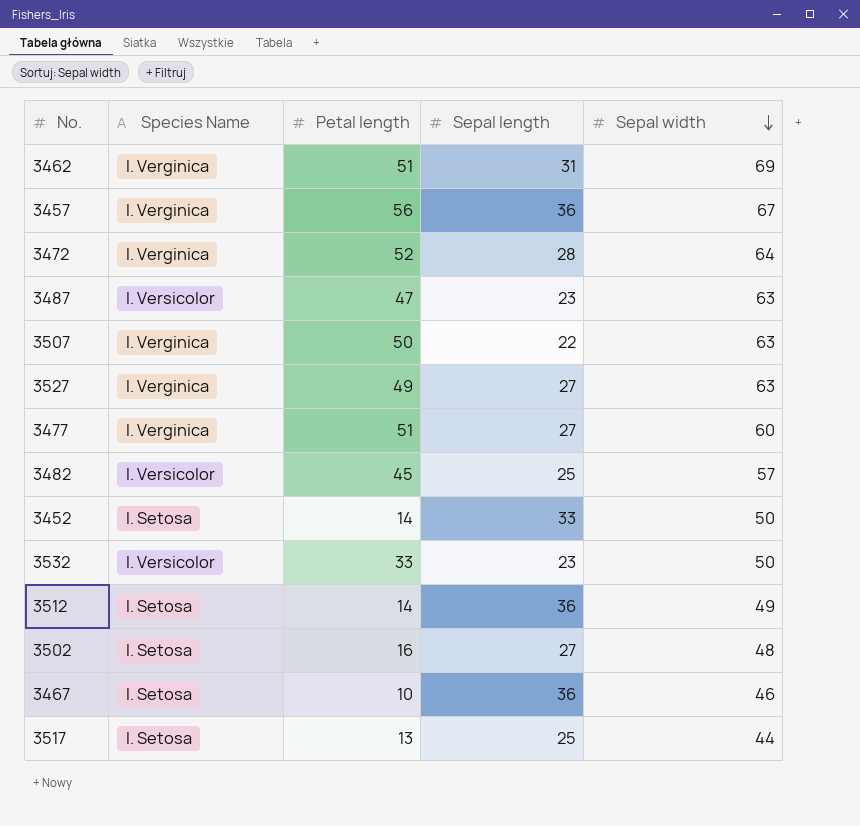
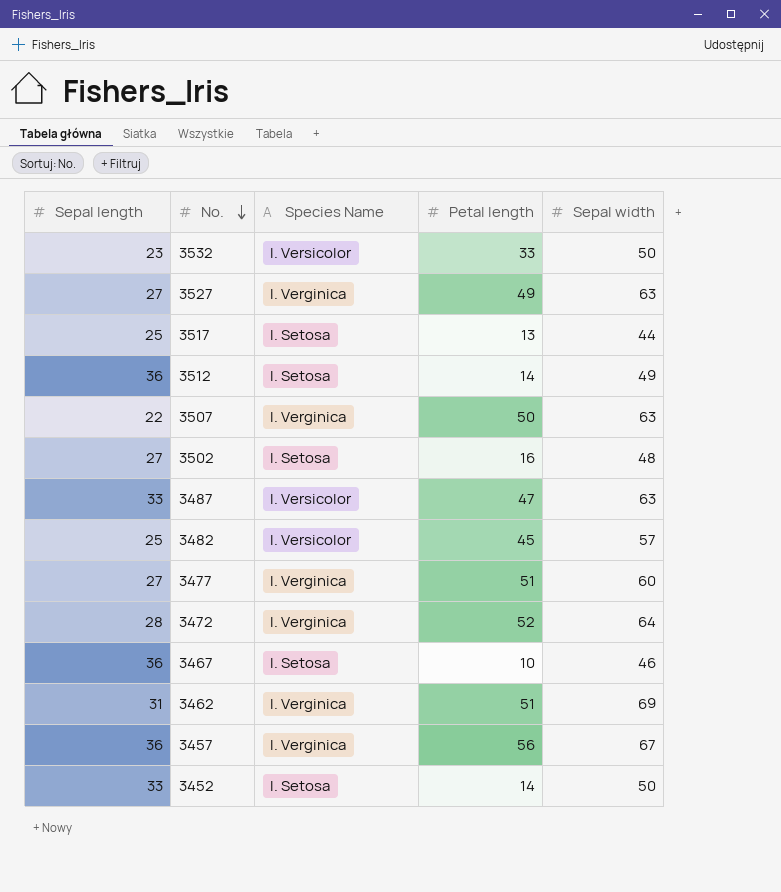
row order: Sepal width descending -> No. descending
column Sepal length | position: 4 -> 1
3487 | Sepal length: 23 -> 33

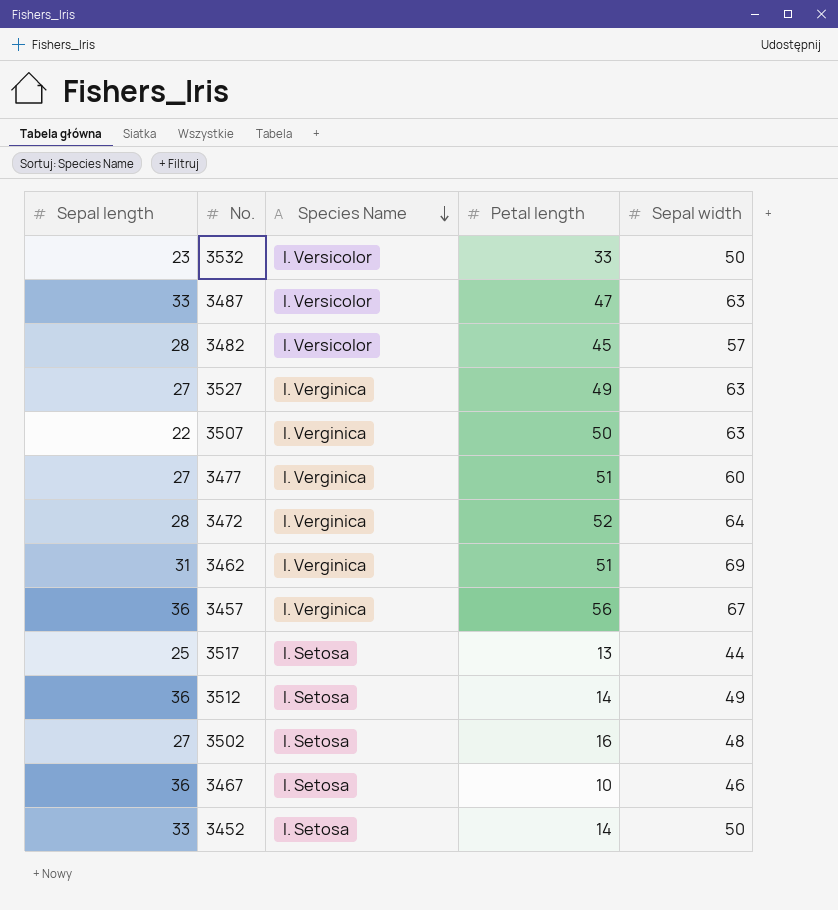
row order: No. descending -> Species Name descending
3482 | Sepal length: 25 -> 28

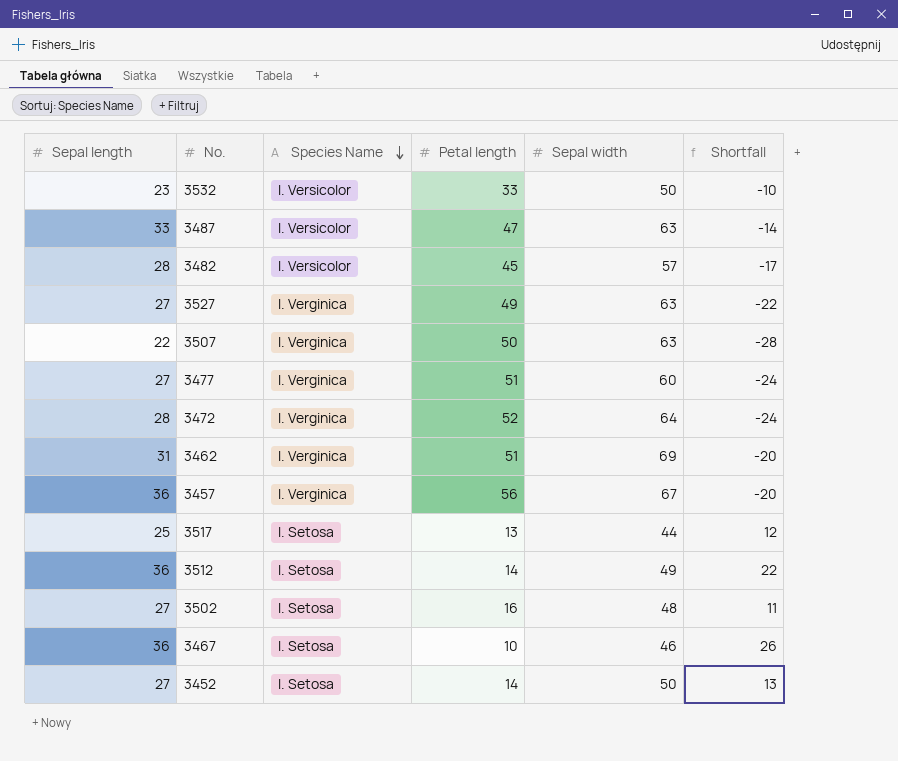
column Shortfall | formula: none -> [Sepal length] - [Petal length]
3452 | Sepal length: 33 -> 27

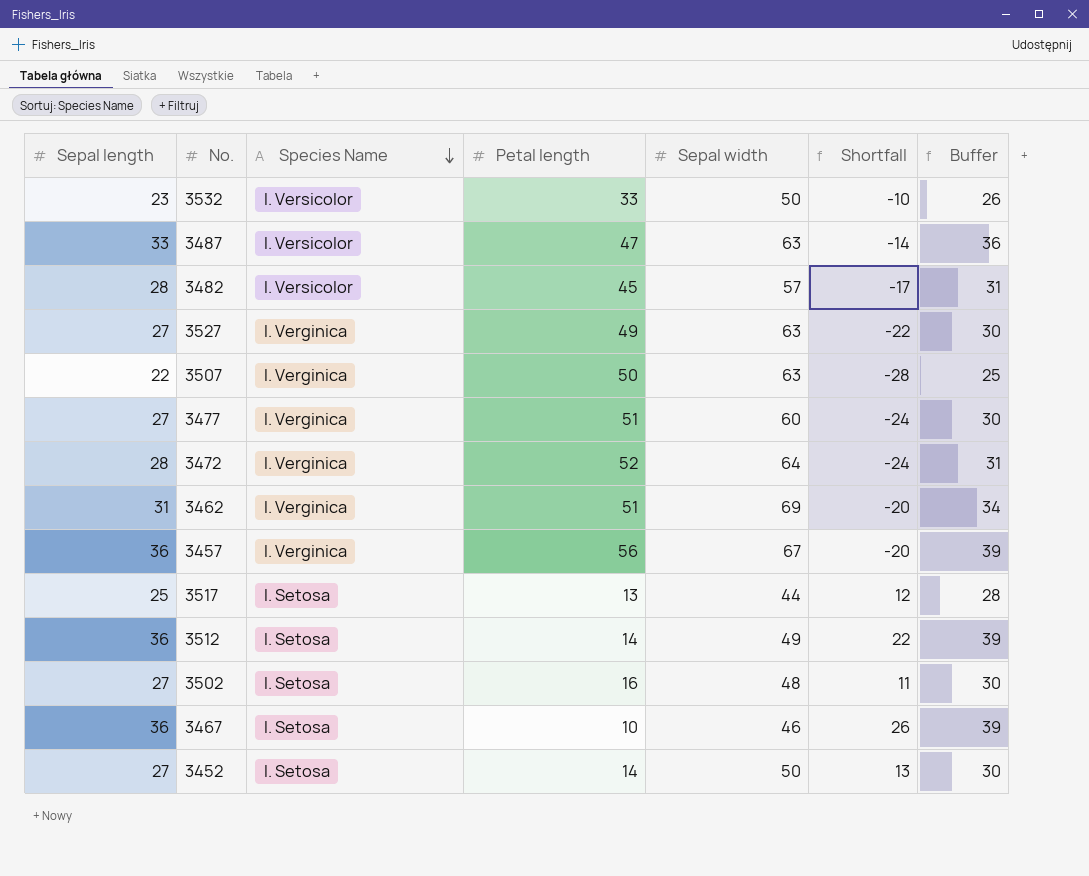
column Buffer | formula: none -> [Sepal length] + 3

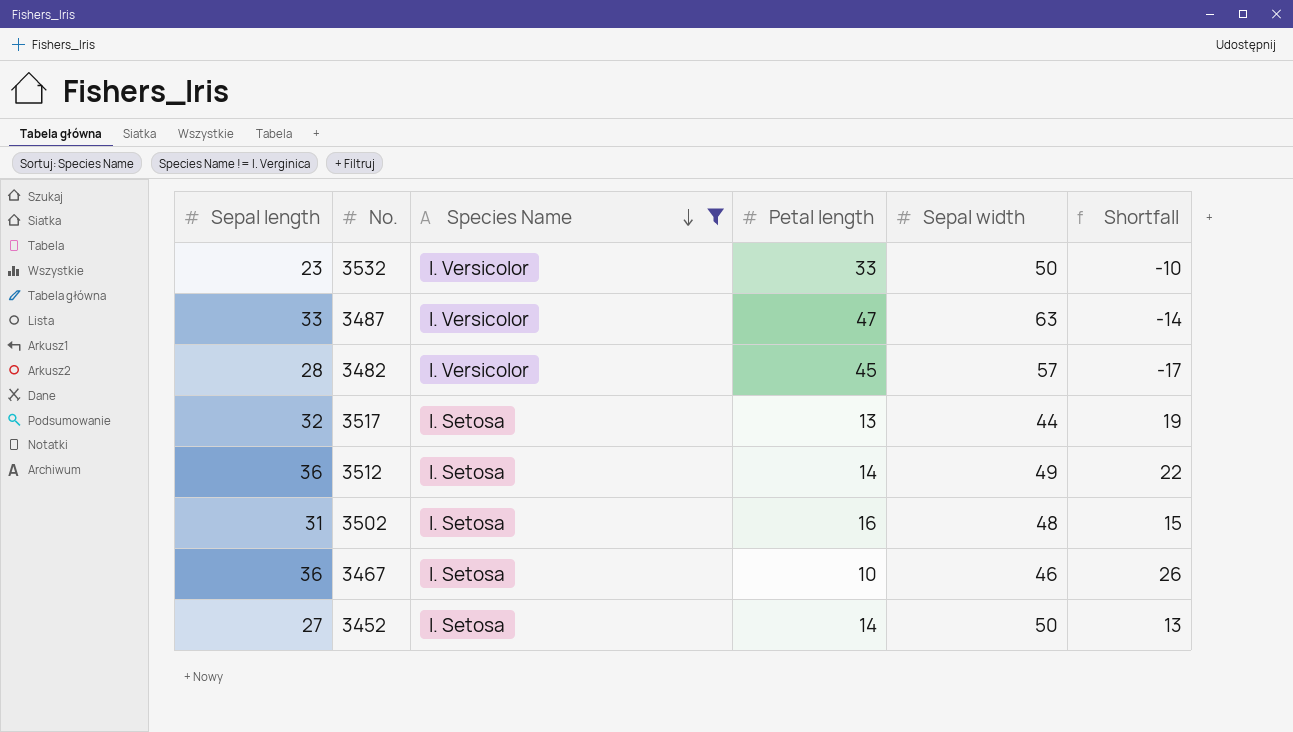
filter: none -> Species Name != I. Verginica
column Buffer | formula: [Sepal length] + 3 -> none
3517 | Sepal length: 25 -> 32
3517 | Shortfall: 12 -> 19
3502 | Sepal length: 27 -> 31
3502 | Shortfall: 11 -> 15

